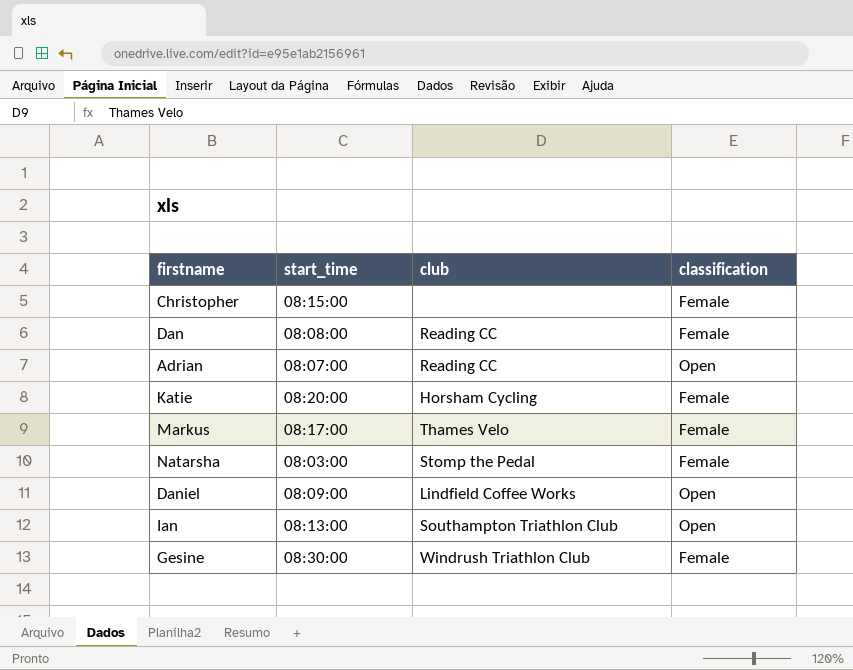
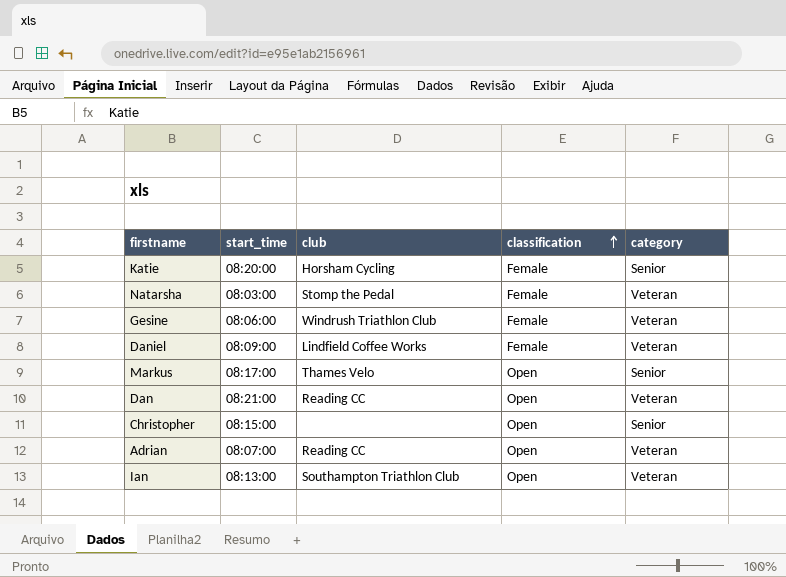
row order: none -> classification ascending
column category | position: none -> 5
Gesine | start_time: 08:30:00 -> 08:06:00
Daniel | classification: Open -> Female
Markus | classification: Female -> Open
Dan | start_time: 08:08:00 -> 08:21:00
Dan | classification: Female -> Open
Christopher | classification: Female -> Open

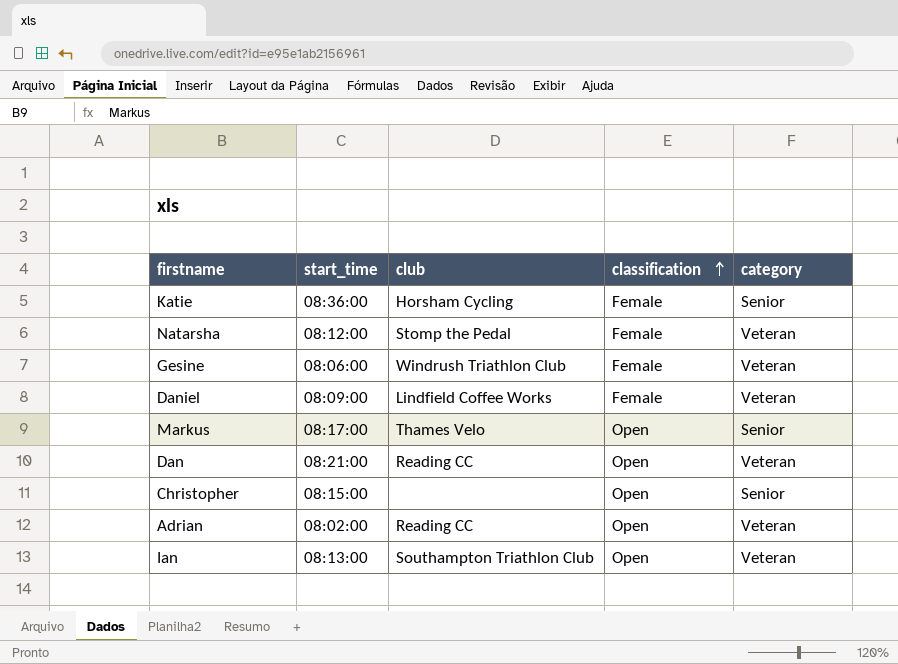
Katie | start_time: 08:20:00 -> 08:36:00
Natarsha | start_time: 08:03:00 -> 08:12:00
Adrian | start_time: 08:07:00 -> 08:02:00

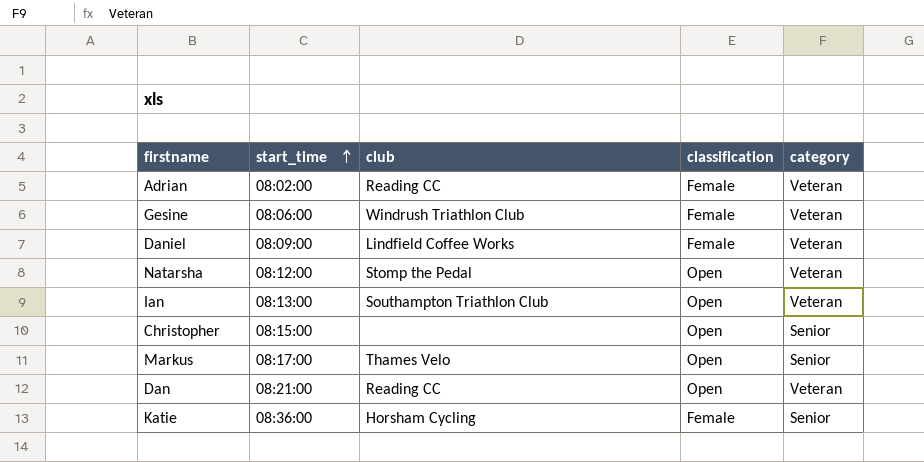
row order: classification ascending -> start_time ascending
Adrian | classification: Open -> Female
Natarsha | classification: Female -> Open

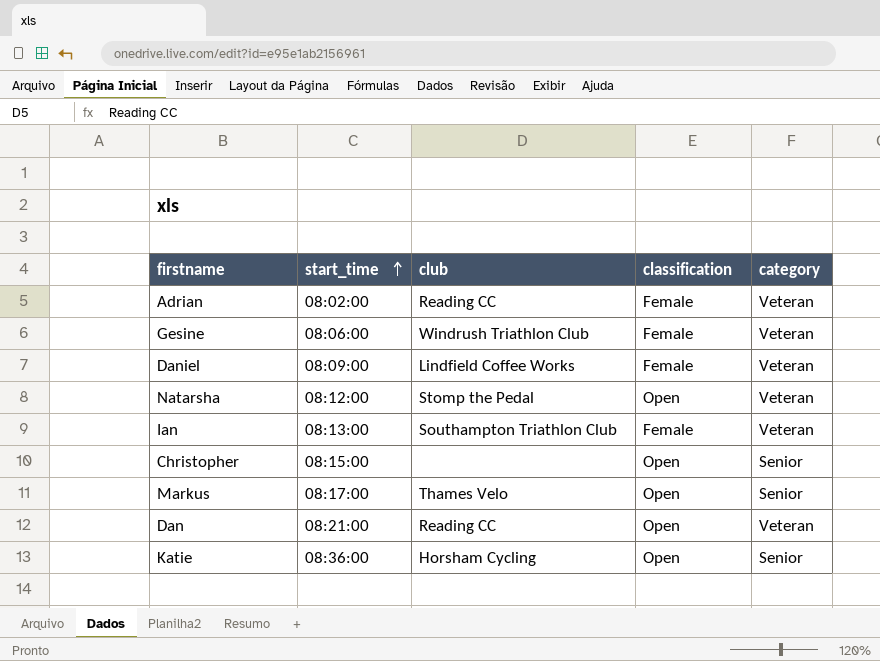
Ian | classification: Open -> Female
Katie | classification: Female -> Open

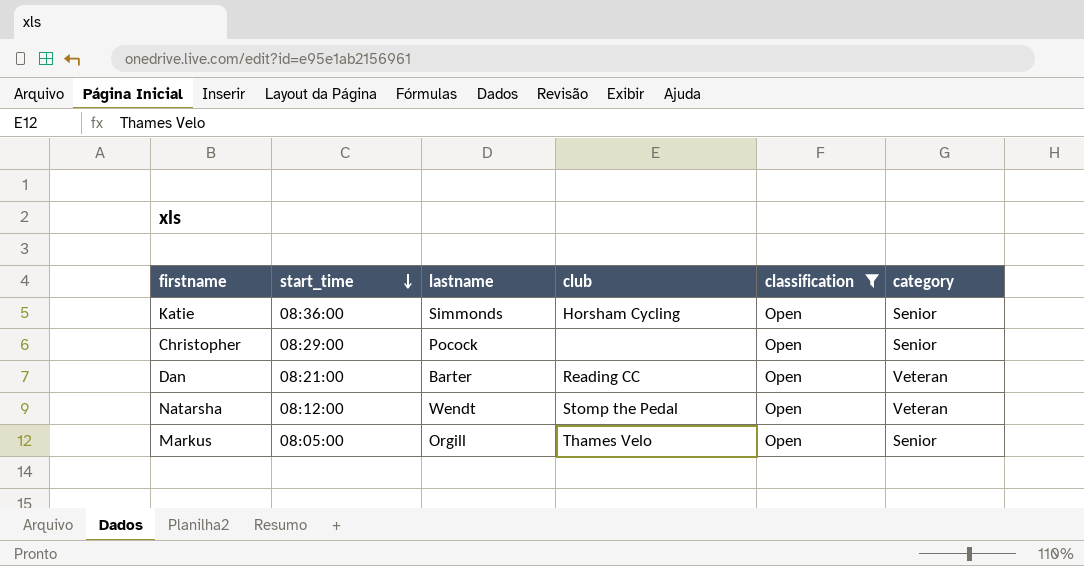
filter: none -> classification = Open
row order: start_time ascending -> start_time descending
column lastname | position: none -> 3
Christopher | start_time: 08:15:00 -> 08:29:00
Markus | start_time: 08:17:00 -> 08:05:00

